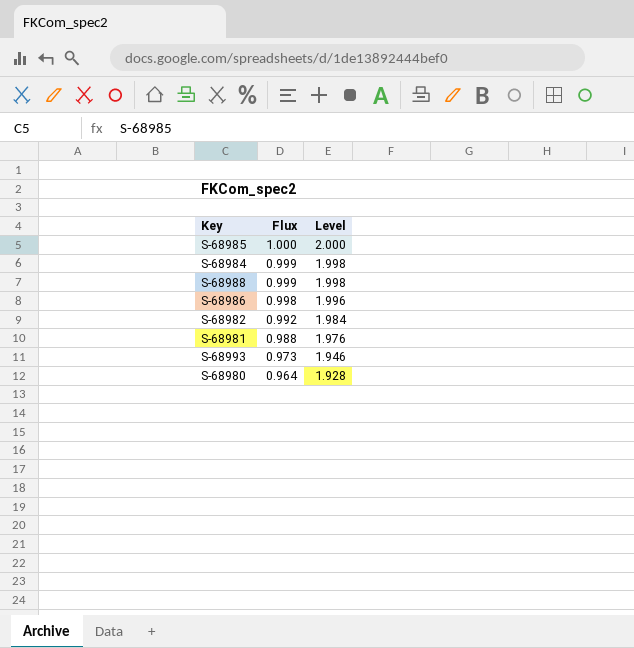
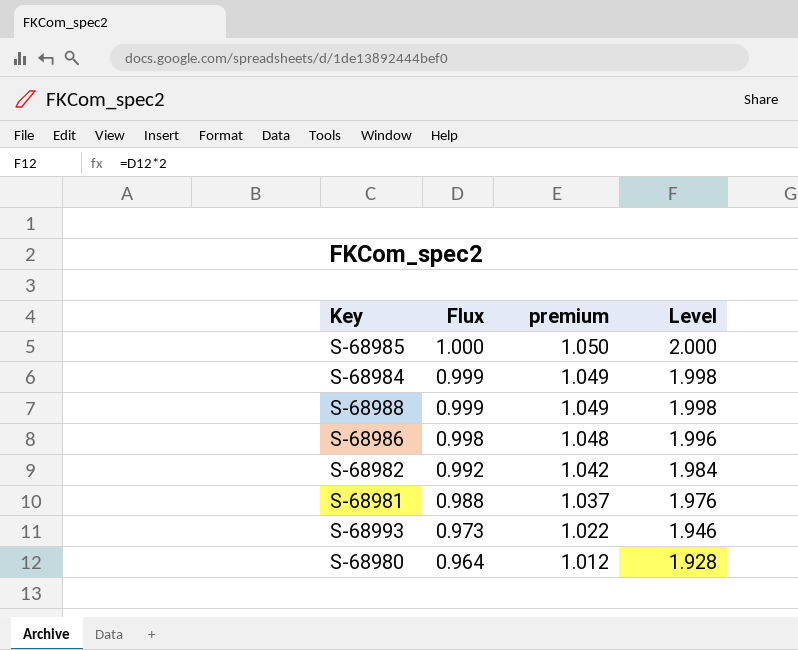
column premium | formula: none -> [Flux] * 1.05

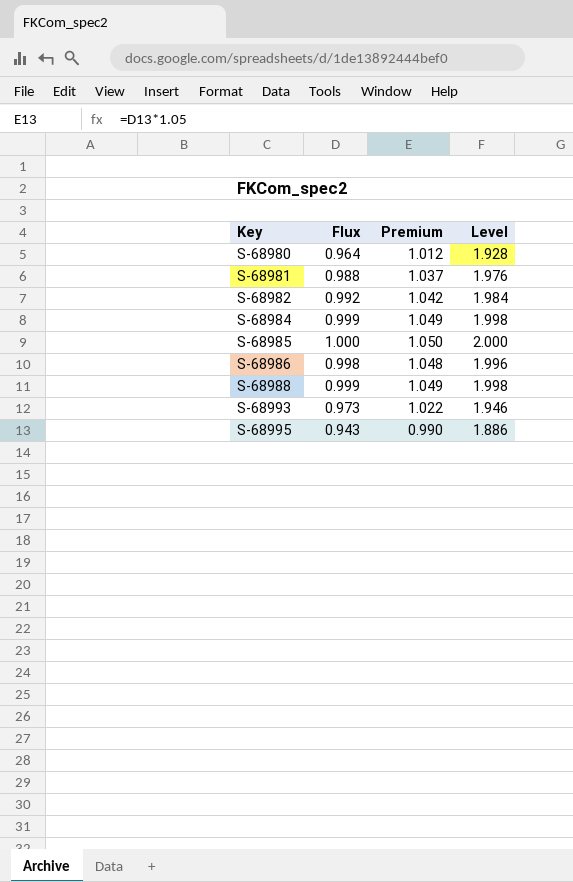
row order: Flux descending -> Key ascending
column name: premium -> Premium
row S-68995: none -> 0.943 | 0.990 | 1.886

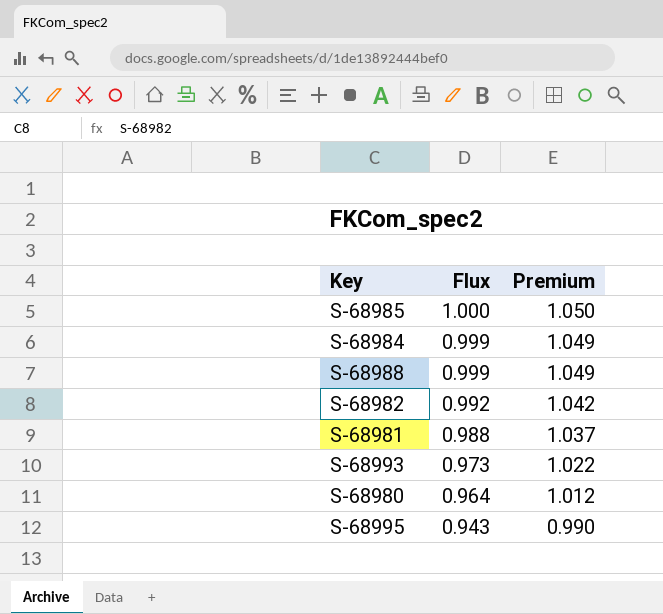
row order: Key ascending -> Flux descending
column Level | formula: [Flux] * 2 -> none
row S-68986: 0.998 | 1.048 | 1.996 -> none

